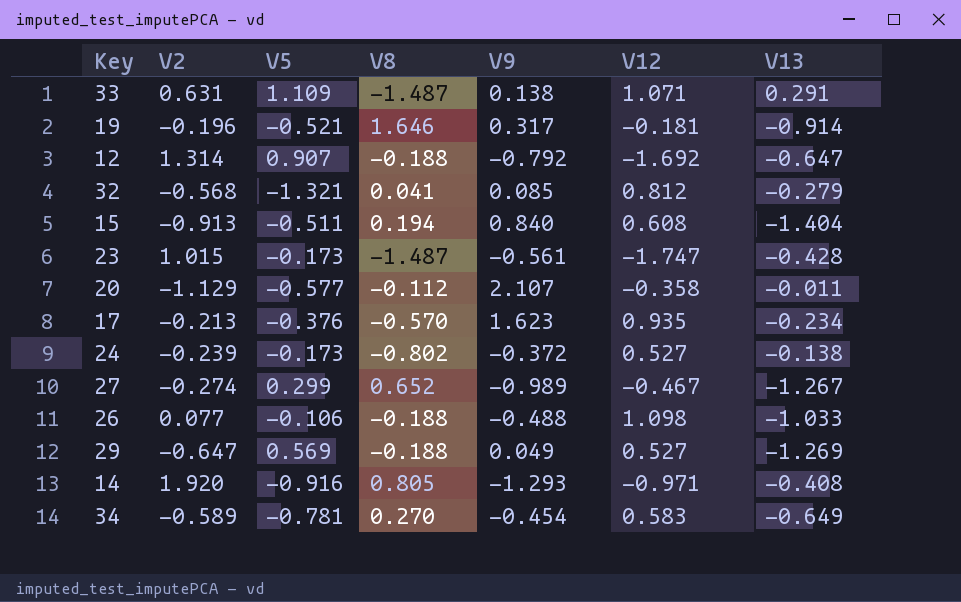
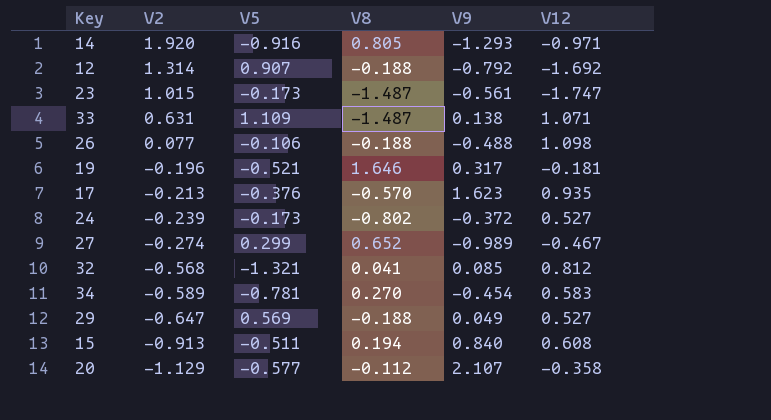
row order: none -> V2 descending
column V13 | position: 7 -> none

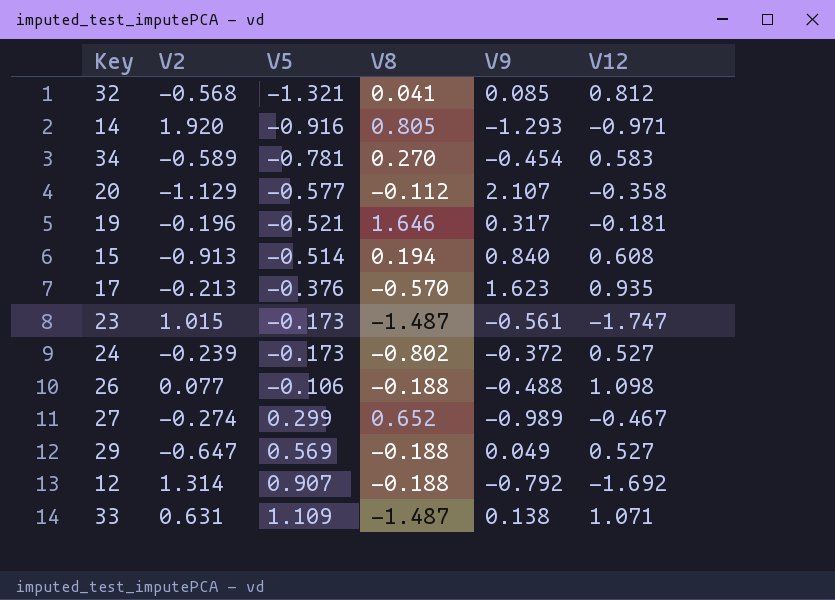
row order: V2 descending -> V5 ascending
15 | V5: -0.511 -> -0.514

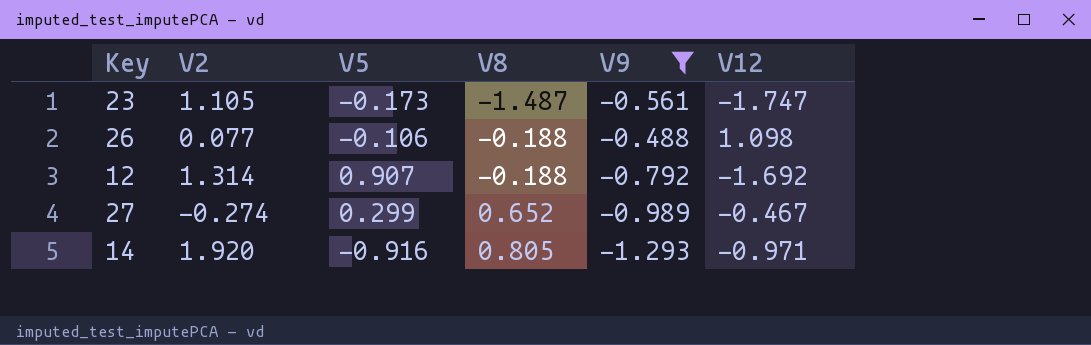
filter: none -> V9 <= -0.488
row order: V5 ascending -> V8 ascending
23 | V2: 1.015 -> 1.105

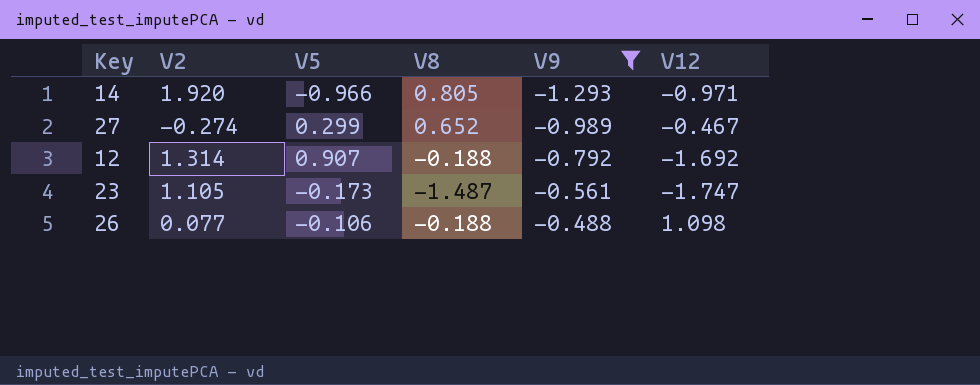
row order: V8 ascending -> V9 ascending
14 | V5: -0.916 -> -0.966

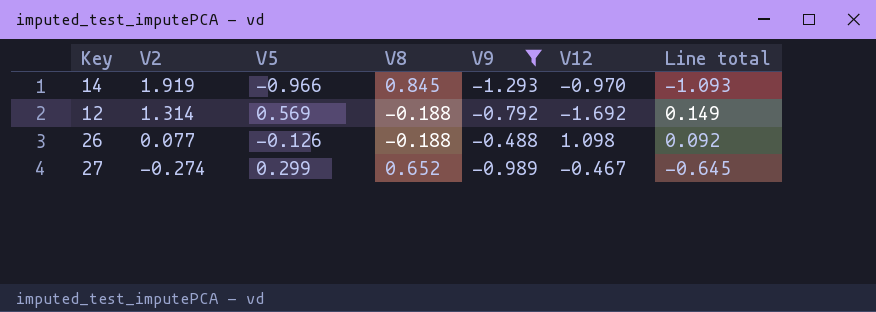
row order: V9 ascending -> V2 descending
column Line total | formula: none -> [V8] * [V9]
row 23: 1.105 | -0.173 | -1.487 | -0.561 | -1.747 -> none
14 | V2: 1.920 -> 1.919
14 | V8: 0.805 -> 0.845
14 | V12: -0.971 -> -0.970
12 | V5: 0.907 -> 0.569
26 | V5: -0.106 -> -0.126

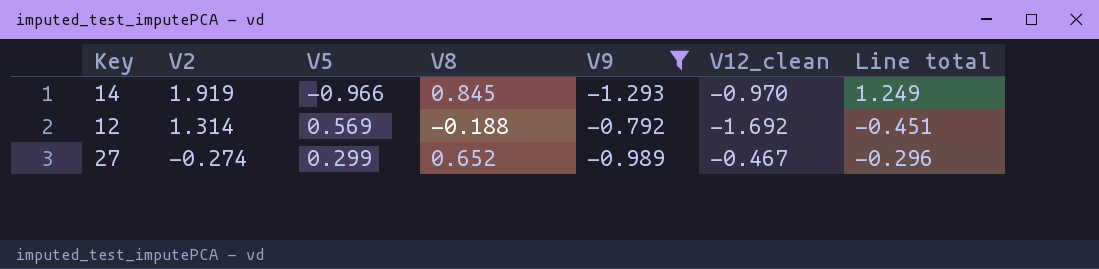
column name: V12 -> V12_clean
column Line total | formula: [V8] * [V9] -> [V5] * [V9]
row 26: 0.077 | -0.126 | -0.188 | -0.488 | 1.098 | 0.092 -> none

